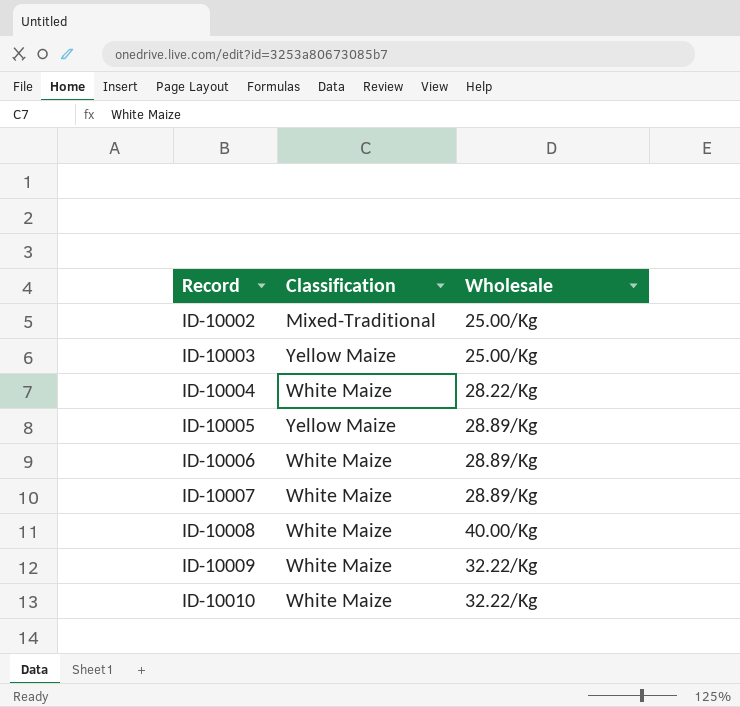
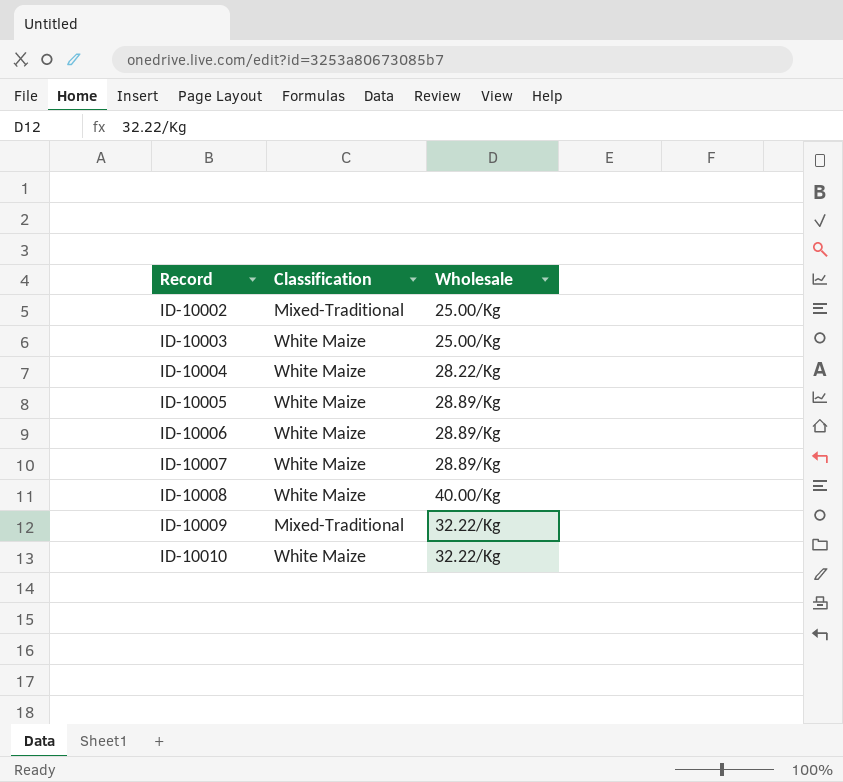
ID-10003 | Classification: Yellow Maize -> White Maize
ID-10005 | Classification: Yellow Maize -> White Maize
ID-10009 | Classification: White Maize -> Mixed-Traditional

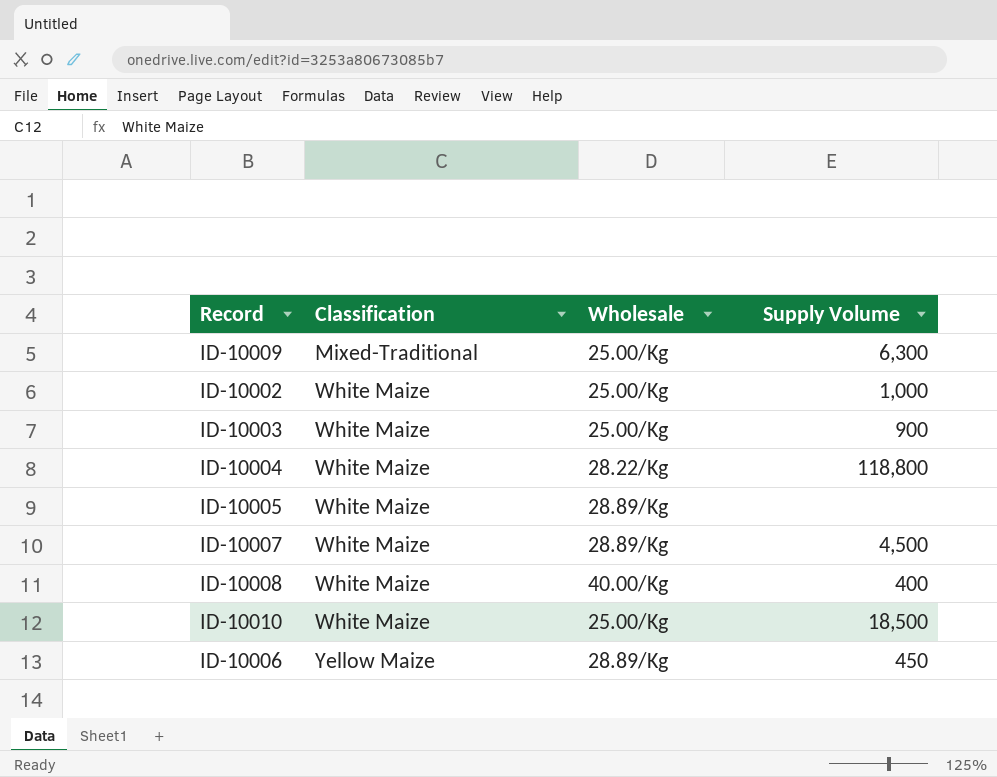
row order: Record ascending -> Classification ascending
column Supply Volume | position: none -> 4
ID-10009 | Wholesale: 32.22/Kg -> 25.00/Kg
ID-10002 | Classification: Mixed-Traditional -> White Maize
ID-10010 | Wholesale: 32.22/Kg -> 25.00/Kg
ID-10006 | Classification: White Maize -> Yellow Maize

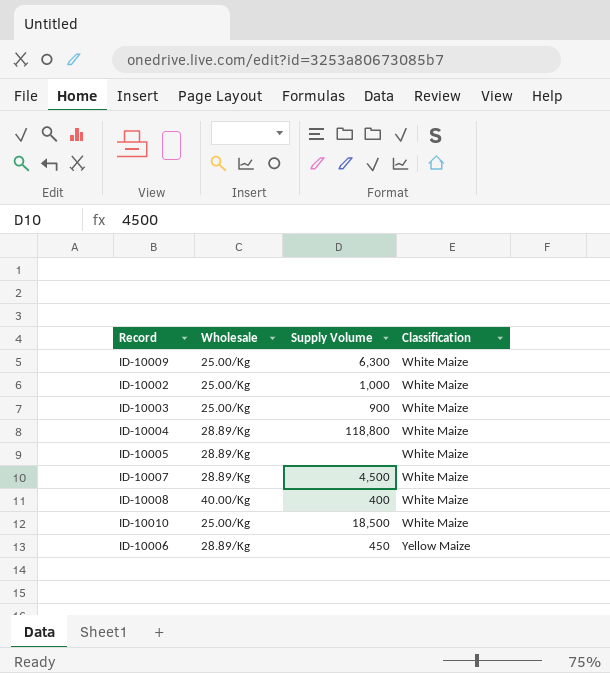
column Classification | position: 2 -> 4
ID-10009 | Classification: Mixed-Traditional -> White Maize
ID-10004 | Wholesale: 28.22/Kg -> 28.89/Kg

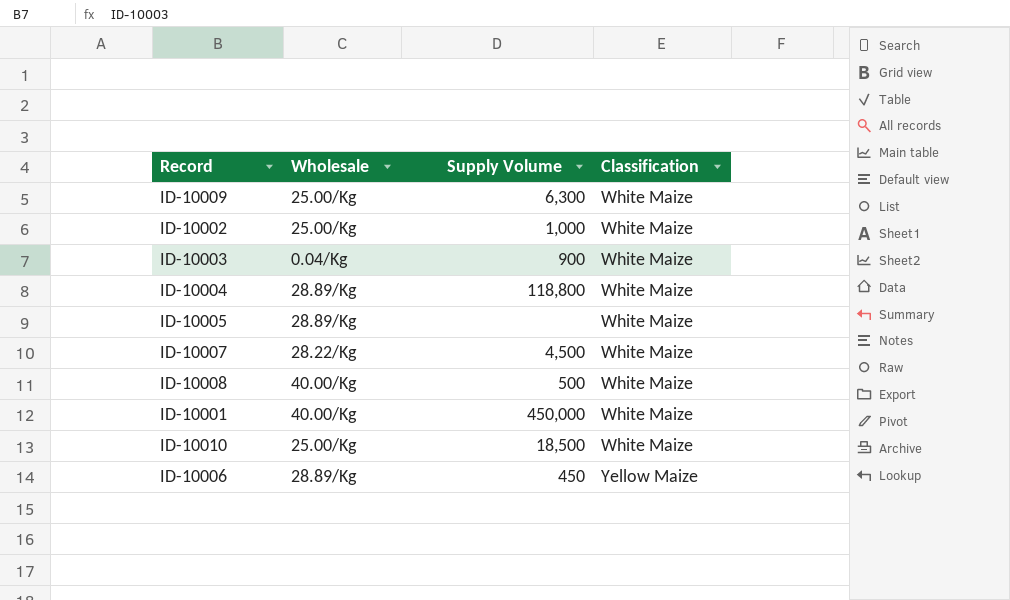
ID-10003 | Wholesale: 25.00/Kg -> 0.04/Kg
ID-10007 | Wholesale: 28.89/Kg -> 28.22/Kg
ID-10008 | Supply Volume: 400 -> 500
row ID-10001: none -> 40.00/Kg | 450,000 | White Maize

